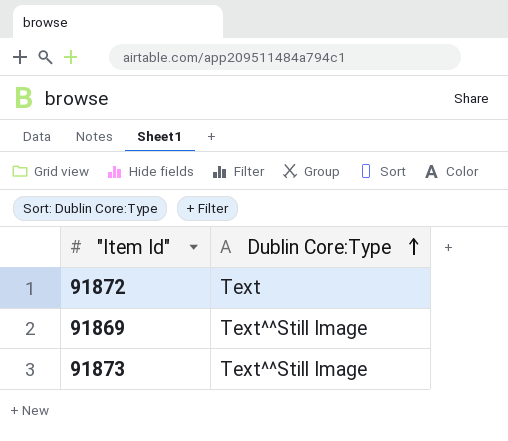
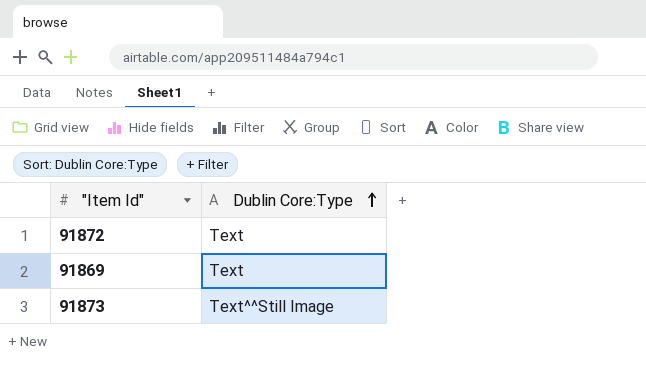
91869 | Dublin Core:Type: Text^^Still Image -> Text

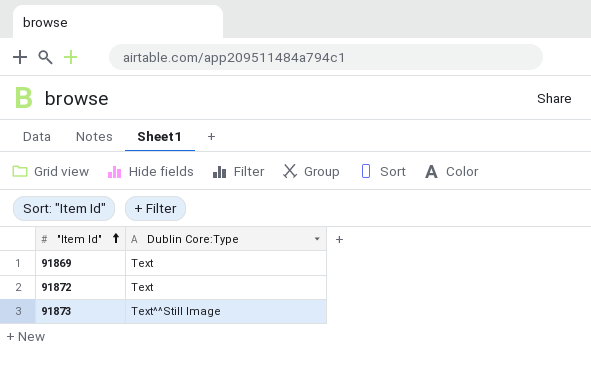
row order: Dublin Core:Type ascending -> "Item Id" ascending

